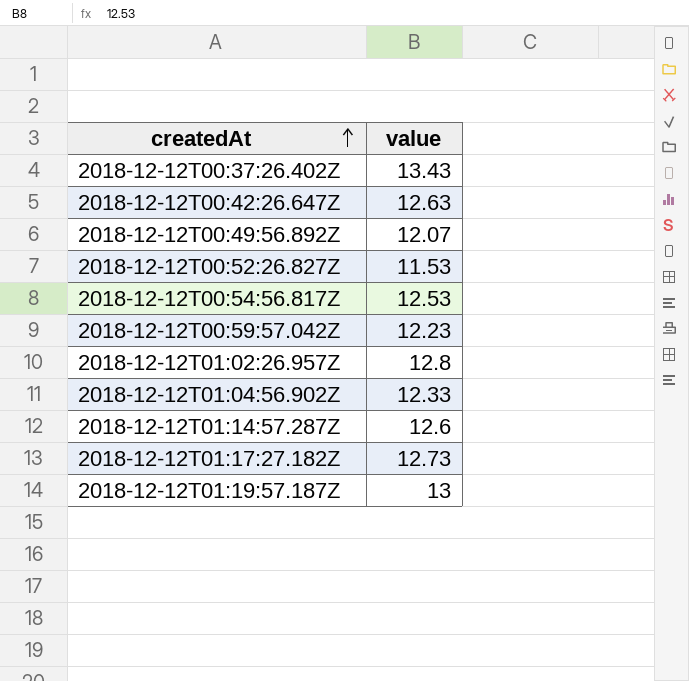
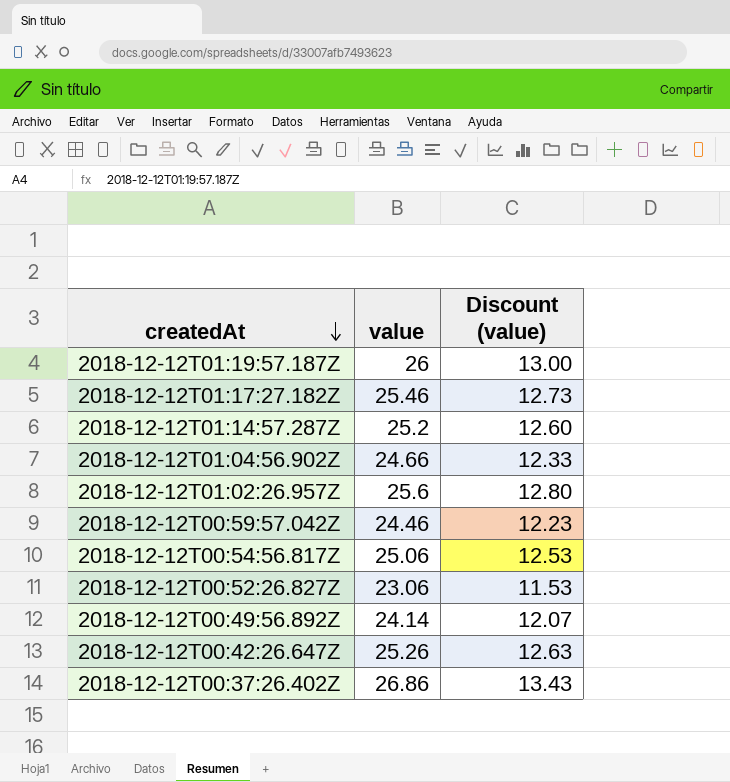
row order: createdAt ascending -> createdAt descending
column Discount (value) | formula: none -> [value] * 0.5
2018-12-12T01:19:57.187Z | value: 13 -> 26
2018-12-12T01:17:27.182Z | value: 12.73 -> 25.46
2018-12-12T01:14:57.287Z | value: 12.6 -> 25.2
2018-12-12T01:04:56.902Z | value: 12.33 -> 24.66
2018-12-12T01:02:26.957Z | value: 12.8 -> 25.6
2018-12-12T00:59:57.042Z | value: 12.23 -> 24.46
2018-12-12T00:54:56.817Z | value: 12.53 -> 25.06
2018-12-12T00:52:26.827Z | value: 11.53 -> 23.06
2018-12-12T00:49:56.892Z | value: 12.07 -> 24.14
2018-12-12T00:42:26.647Z | value: 12.63 -> 25.26
2018-12-12T00:37:26.402Z | value: 13.43 -> 26.86

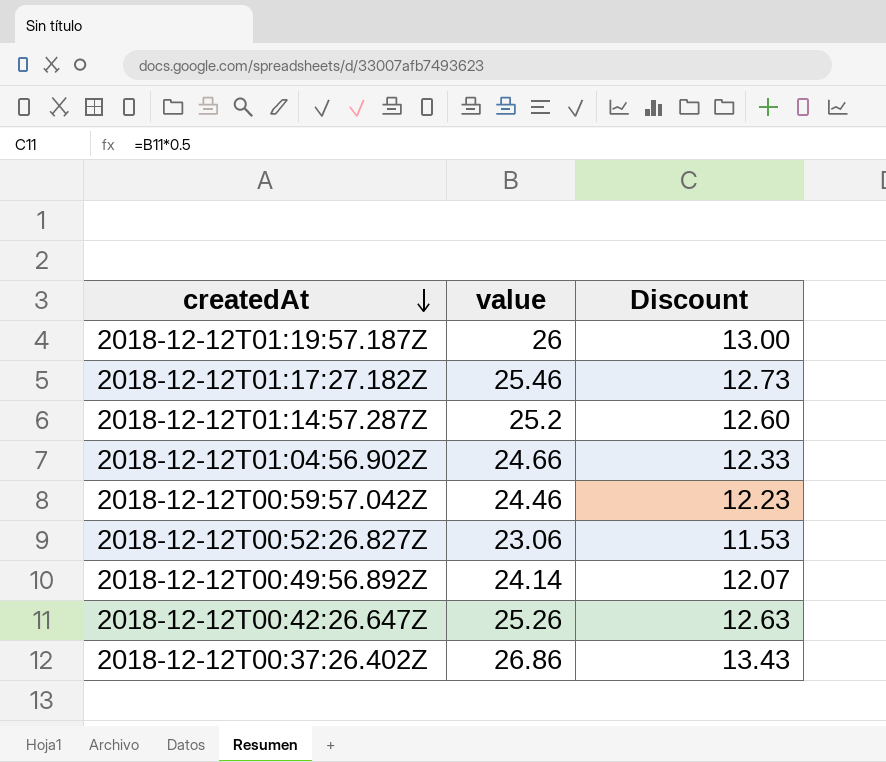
column name: Discount (value) -> Discount
row 2018-12-12T01:02:26.957Z: 25.6 | 12.80 -> none
row 2018-12-12T00:54:56.817Z: 25.06 | 12.53 -> none

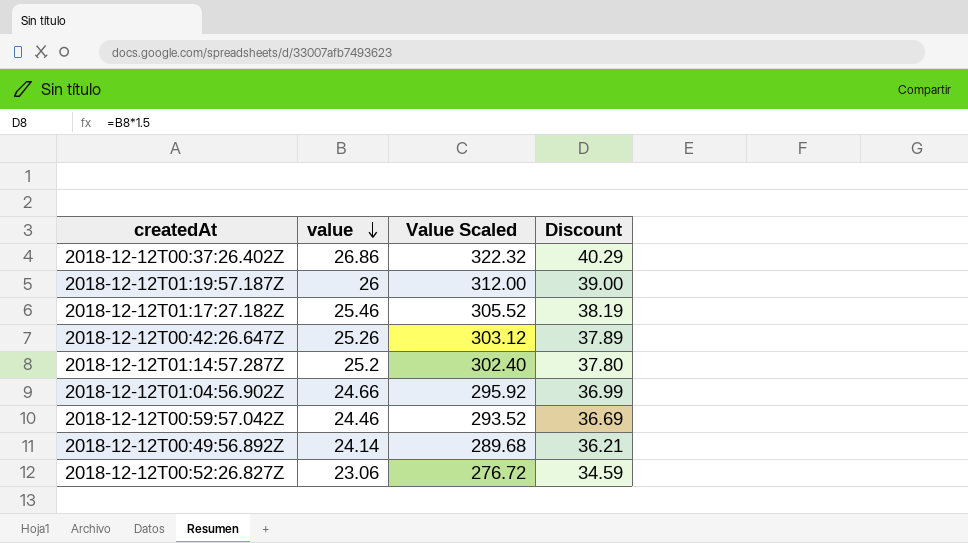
row order: createdAt descending -> value descending
column Value Scaled | formula: none -> [value] * 12
column Discount | formula: [value] * 0.5 -> [value] * 1.5

